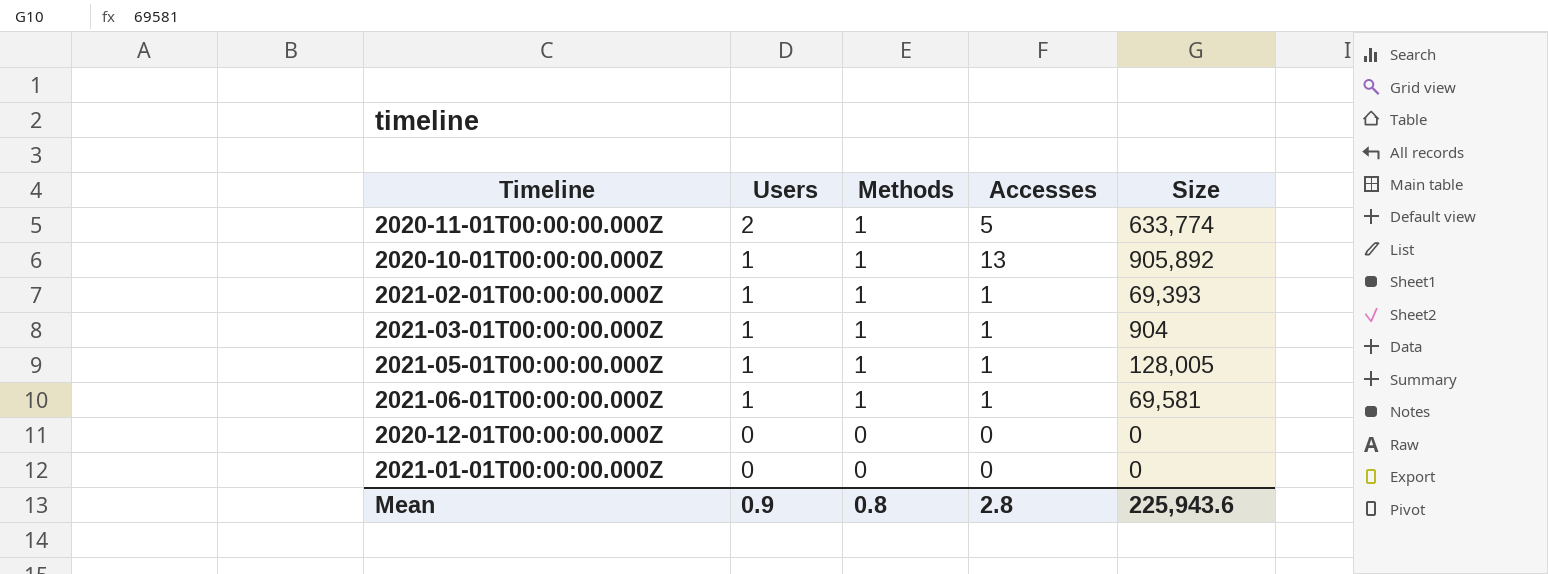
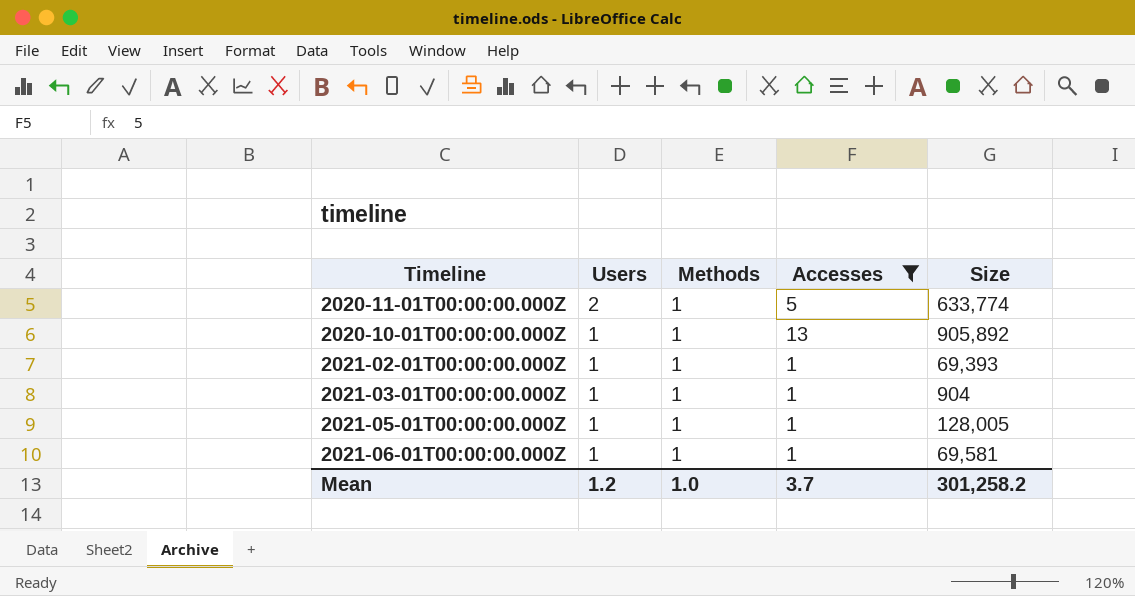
filter: none -> Accesses != 0
Mean | Users: 0.9 -> 1.2
Mean | Methods: 0.8 -> 1.0
Mean | Accesses: 2.8 -> 3.7
Mean | Size: 225,943.6 -> 301,258.2

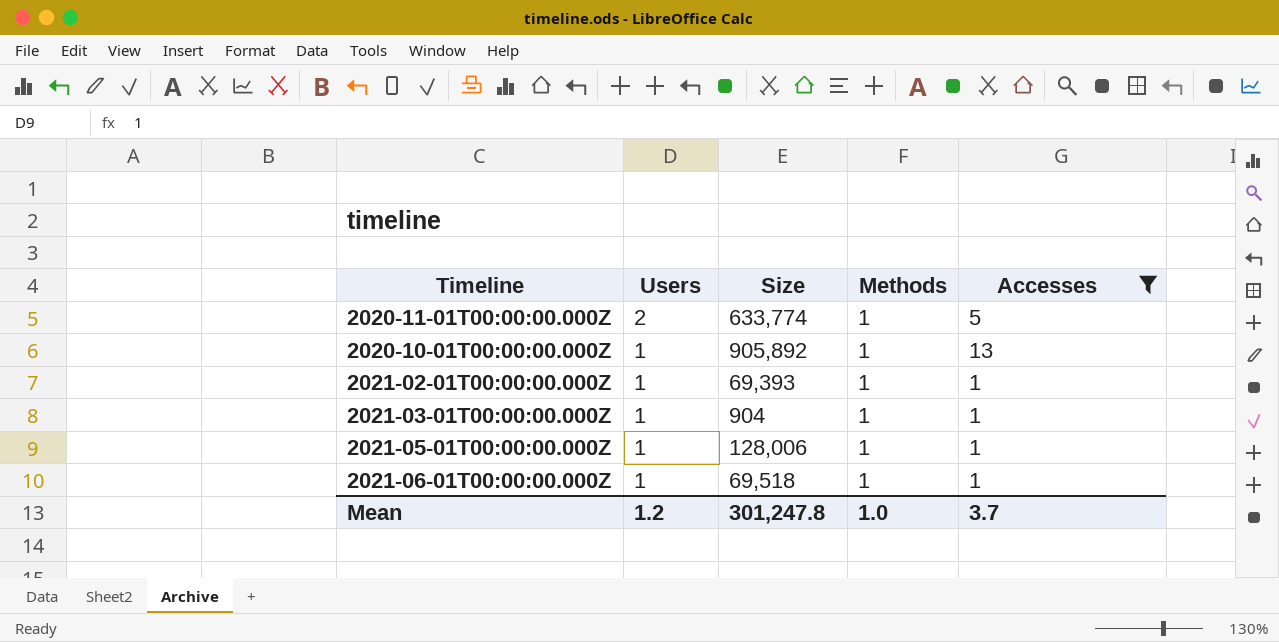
column Size | position: 5 -> 3
2021-05-01T00:00:00.000Z | Size: 128,005 -> 128,006
2021-06-01T00:00:00.000Z | Size: 69,581 -> 69,518
Mean | Size: 301,258.2 -> 301,247.8

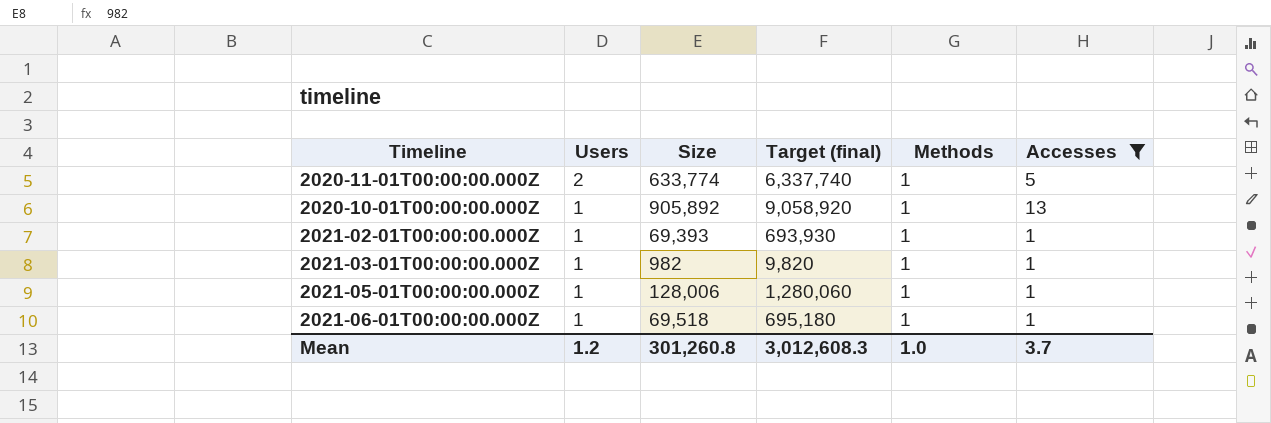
column Target (final) | formula: none -> [Size] * 10
2021-03-01T00:00:00.000Z | Size: 904 -> 982
Mean | Size: 301,247.8 -> 301,260.8

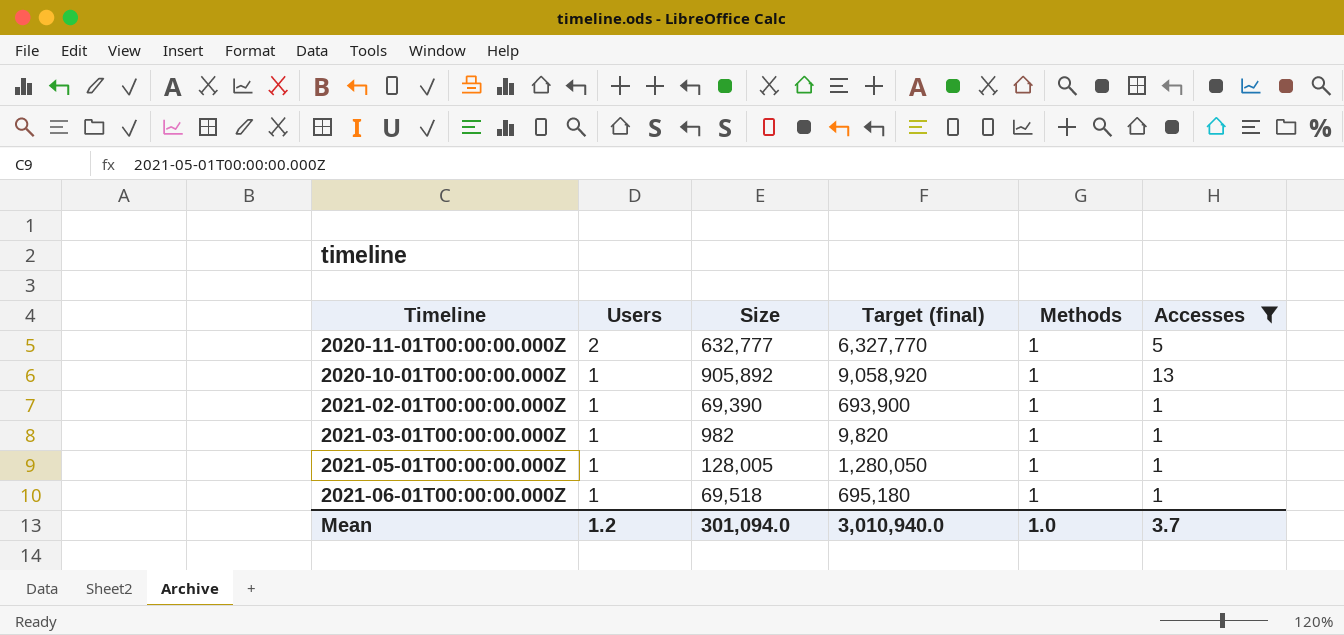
2020-11-01T00:00:00.000Z | Size: 633,774 -> 632,777
2020-11-01T00:00:00.000Z | Target (final): 6,337,740 -> 6,327,770
2021-02-01T00:00:00.000Z | Size: 69,393 -> 69,390
2021-02-01T00:00:00.000Z | Target (final): 693,930 -> 693,900
2021-05-01T00:00:00.000Z | Size: 128,006 -> 128,005
2021-05-01T00:00:00.000Z | Target (final): 1,280,060 -> 1,280,050
Mean | Size: 301,260.8 -> 301,094.0
Mean | Target (final): 3,012,608.3 -> 3,010,940.0

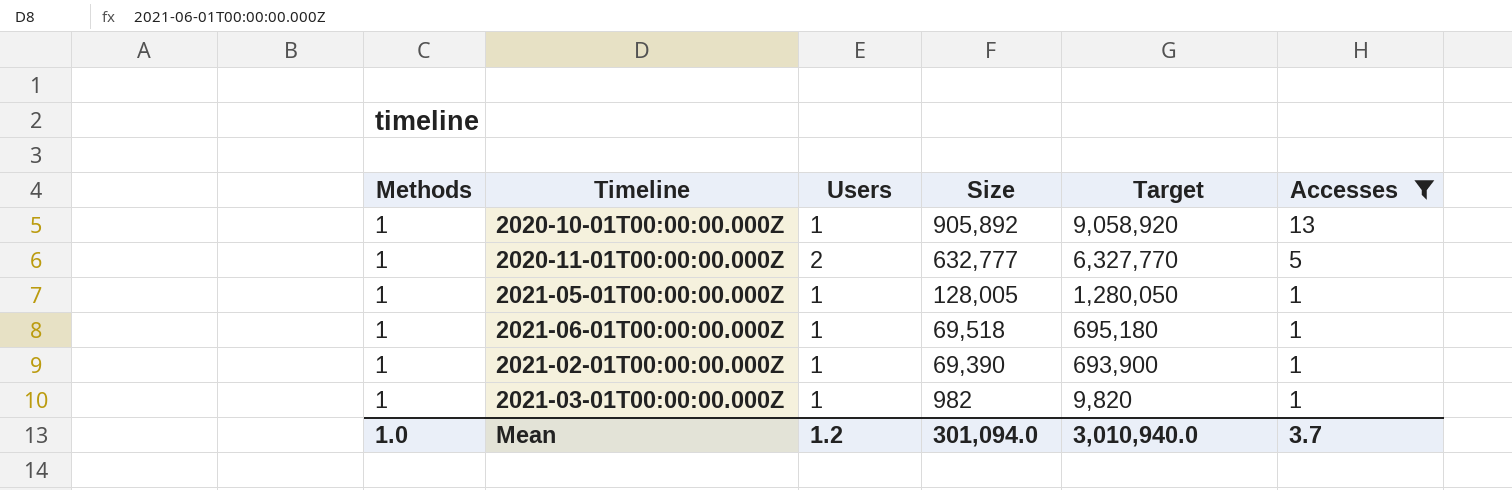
row order: Users descending -> Size descending
column Methods | position: 5 -> 1
column name: Target (final) -> Target

